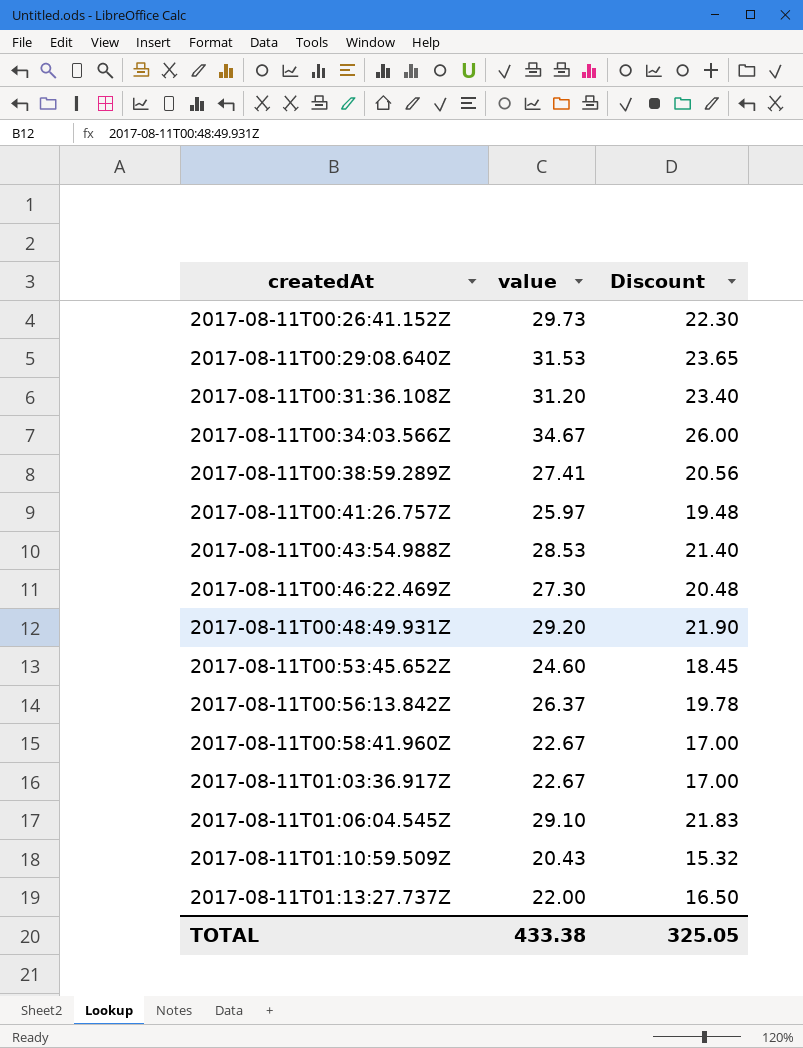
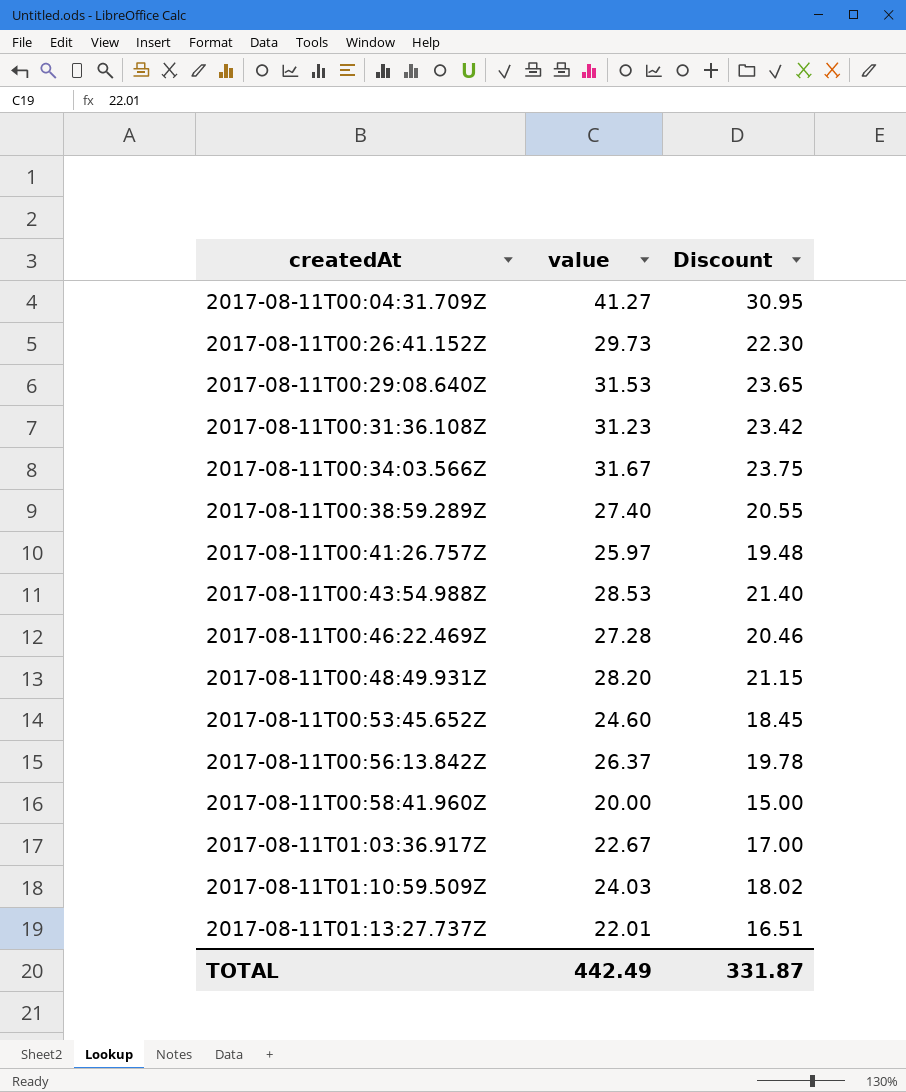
row 2017-08-11T01:06:04.545Z: 29.10 | 21.83 -> none
row 2017-08-11T00:04:31.709Z: none -> 41.27 | 30.95
2017-08-11T00:31:36.108Z | value: 31.20 -> 31.23
2017-08-11T00:31:36.108Z | Discount: 23.40 -> 23.42
2017-08-11T00:34:03.566Z | value: 34.67 -> 31.67
2017-08-11T00:34:03.566Z | Discount: 26.00 -> 23.75
2017-08-11T00:38:59.289Z | value: 27.41 -> 27.40
2017-08-11T00:38:59.289Z | Discount: 20.56 -> 20.55
2017-08-11T00:46:22.469Z | value: 27.30 -> 27.28
2017-08-11T00:46:22.469Z | Discount: 20.48 -> 20.46
2017-08-11T00:48:49.931Z | value: 29.20 -> 28.20
2017-08-11T00:48:49.931Z | Discount: 21.90 -> 21.15
2017-08-11T00:58:41.960Z | value: 22.67 -> 20.00
2017-08-11T00:58:41.960Z | Discount: 17.00 -> 15.00
2017-08-11T01:10:59.509Z | value: 20.43 -> 24.03
2017-08-11T01:10:59.509Z | Discount: 15.32 -> 18.02
2017-08-11T01:13:27.737Z | value: 22.00 -> 22.01
2017-08-11T01:13:27.737Z | Discount: 16.50 -> 16.51
TOTAL | value: 433.38 -> 442.49
TOTAL | Discount: 325.05 -> 331.87

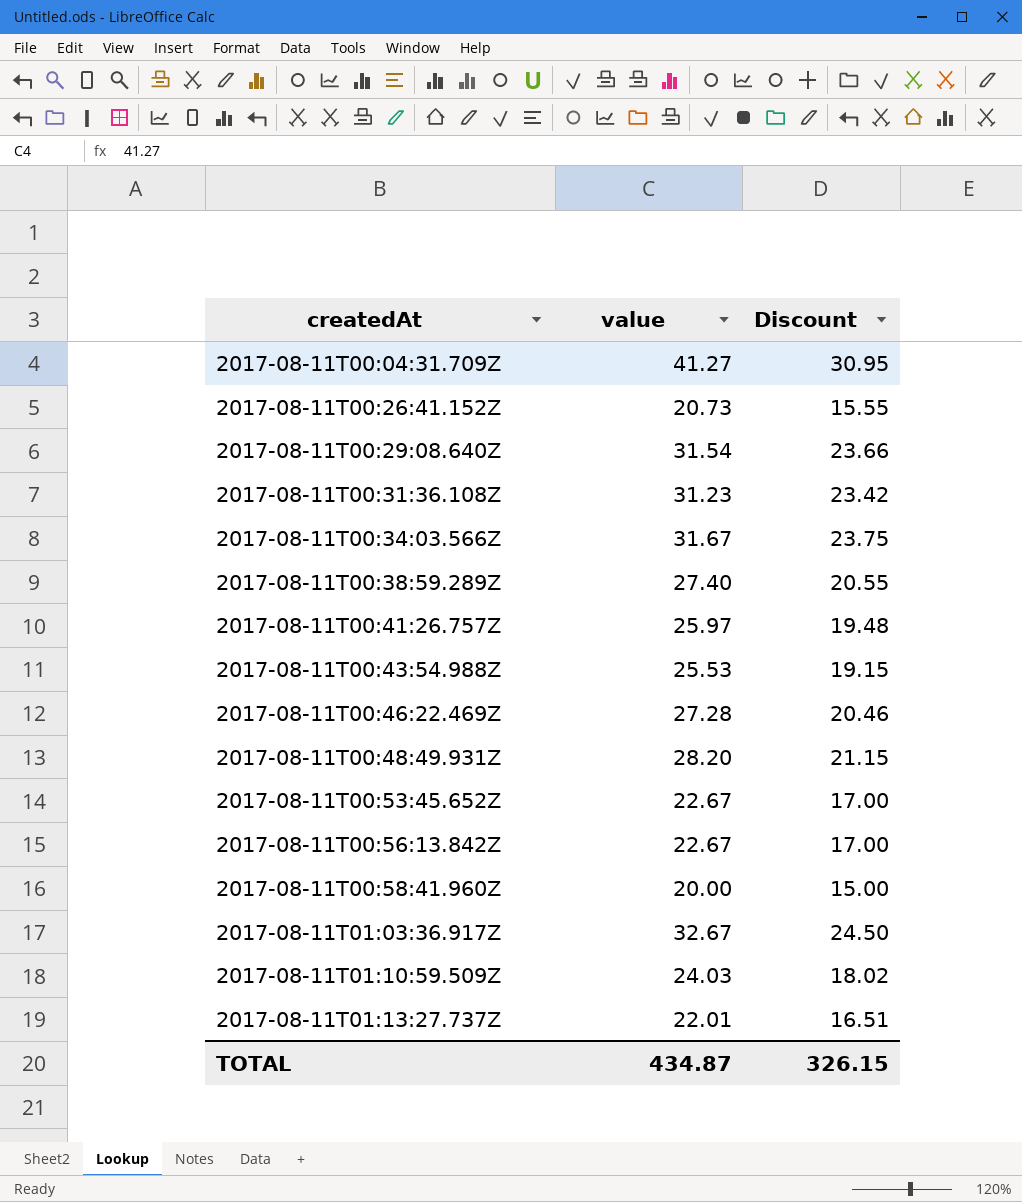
2017-08-11T00:26:41.152Z | value: 29.73 -> 20.73
2017-08-11T00:26:41.152Z | Discount: 22.30 -> 15.55
2017-08-11T00:29:08.640Z | value: 31.53 -> 31.54
2017-08-11T00:29:08.640Z | Discount: 23.65 -> 23.66
2017-08-11T00:43:54.988Z | value: 28.53 -> 25.53
2017-08-11T00:43:54.988Z | Discount: 21.40 -> 19.15
2017-08-11T00:53:45.652Z | value: 24.60 -> 22.67
2017-08-11T00:53:45.652Z | Discount: 18.45 -> 17.00
2017-08-11T00:56:13.842Z | value: 26.37 -> 22.67
2017-08-11T00:56:13.842Z | Discount: 19.78 -> 17.00
2017-08-11T01:03:36.917Z | value: 22.67 -> 32.67
2017-08-11T01:03:36.917Z | Discount: 17.00 -> 24.50
TOTAL | value: 442.49 -> 434.87
TOTAL | Discount: 331.87 -> 326.15

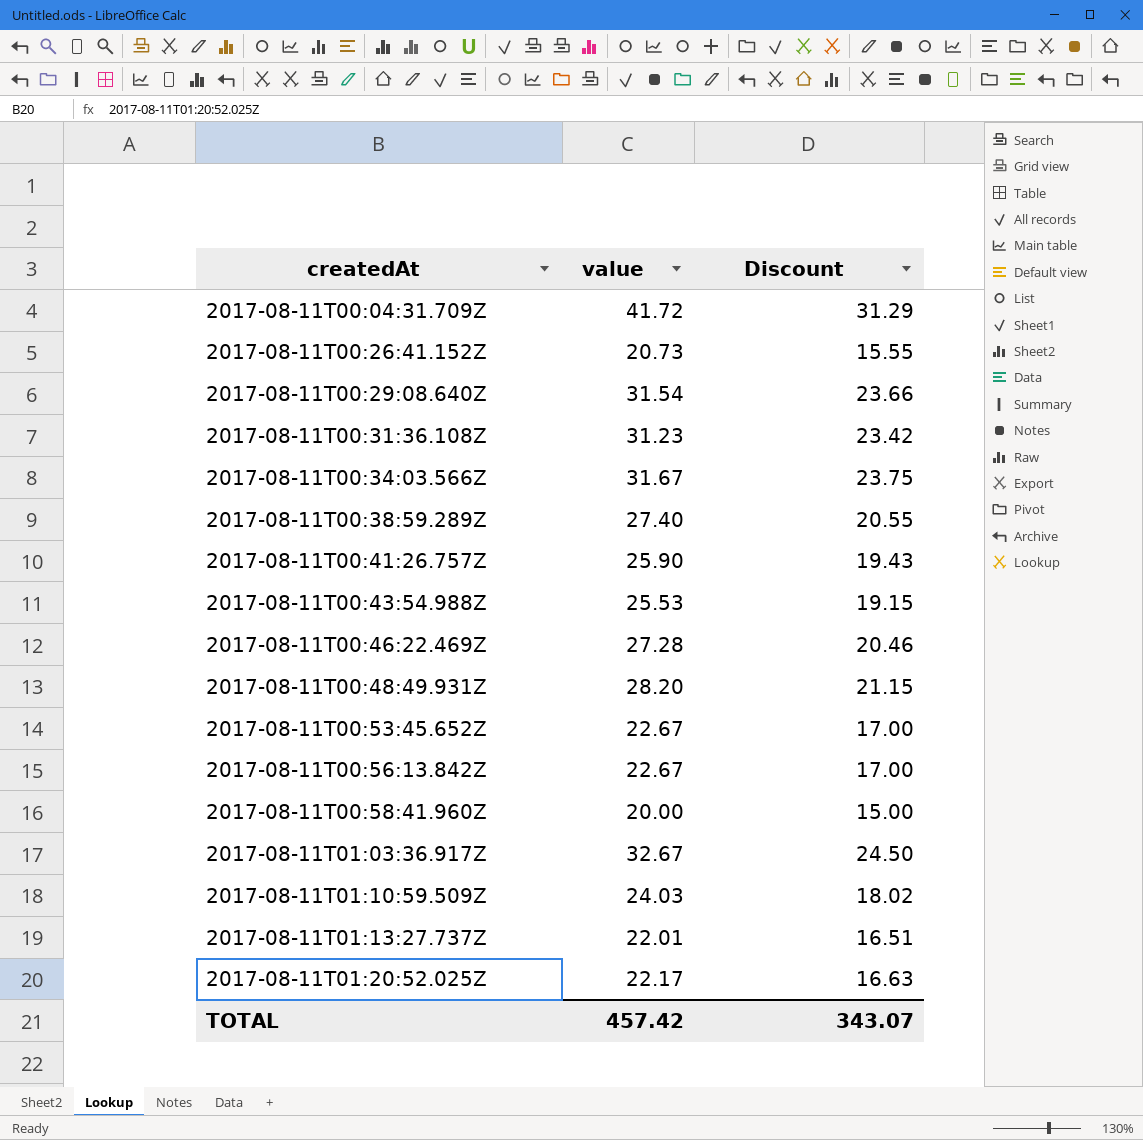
2017-08-11T00:04:31.709Z | value: 41.27 -> 41.72
2017-08-11T00:04:31.709Z | Discount: 30.95 -> 31.29
2017-08-11T00:41:26.757Z | value: 25.97 -> 25.90
2017-08-11T00:41:26.757Z | Discount: 19.48 -> 19.43
row 2017-08-11T01:20:52.025Z: none -> 22.17 | 16.63
TOTAL | value: 434.87 -> 457.42
TOTAL | Discount: 326.15 -> 343.07

